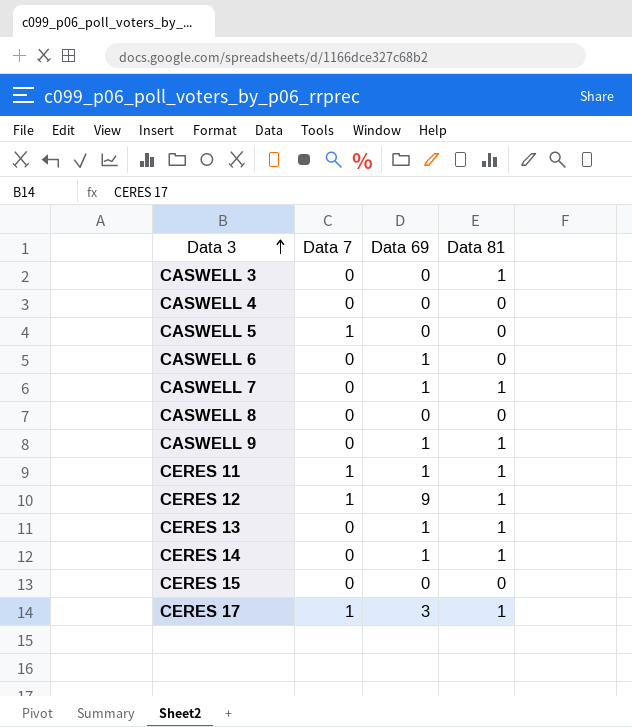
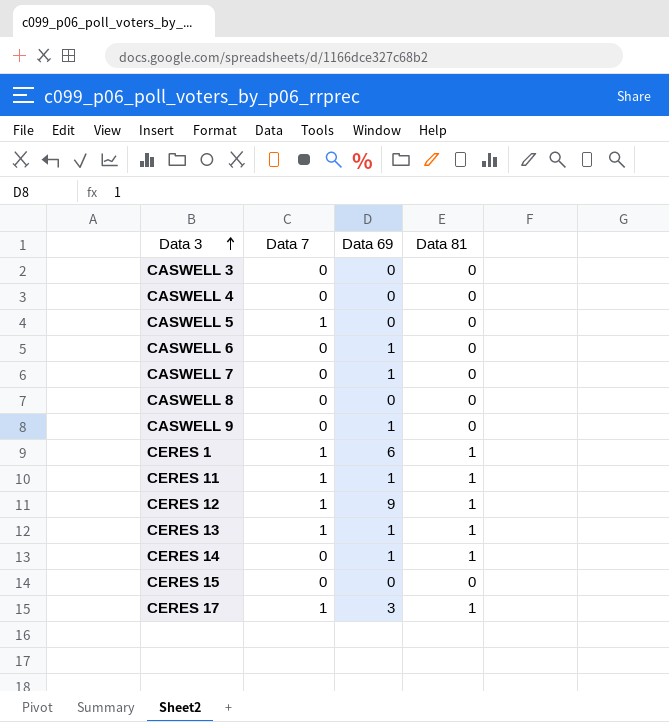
CASWELL 3 | Data 81: 1 -> 0
CASWELL 7 | Data 81: 1 -> 0
CASWELL 9 | Data 81: 1 -> 0
row CERES 1: none -> 1 | 6 | 1
CERES 13 | Data 7: 0 -> 1

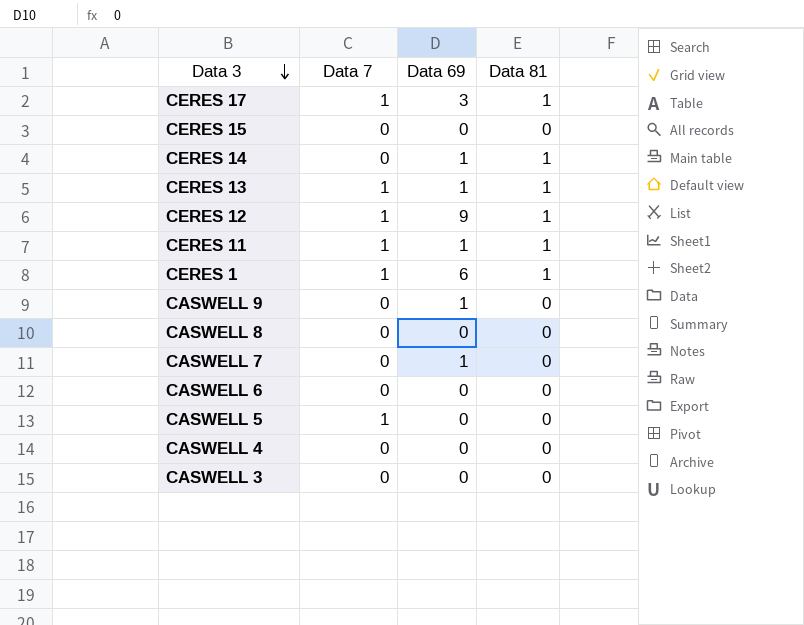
row order: Data 3 ascending -> Data 3 descending
CASWELL 6 | Data 69: 1 -> 0

